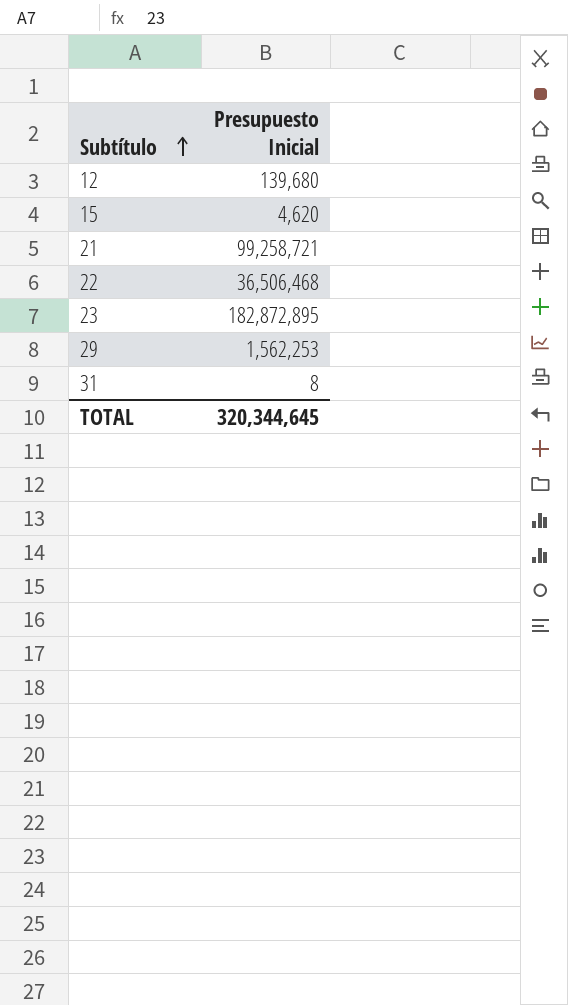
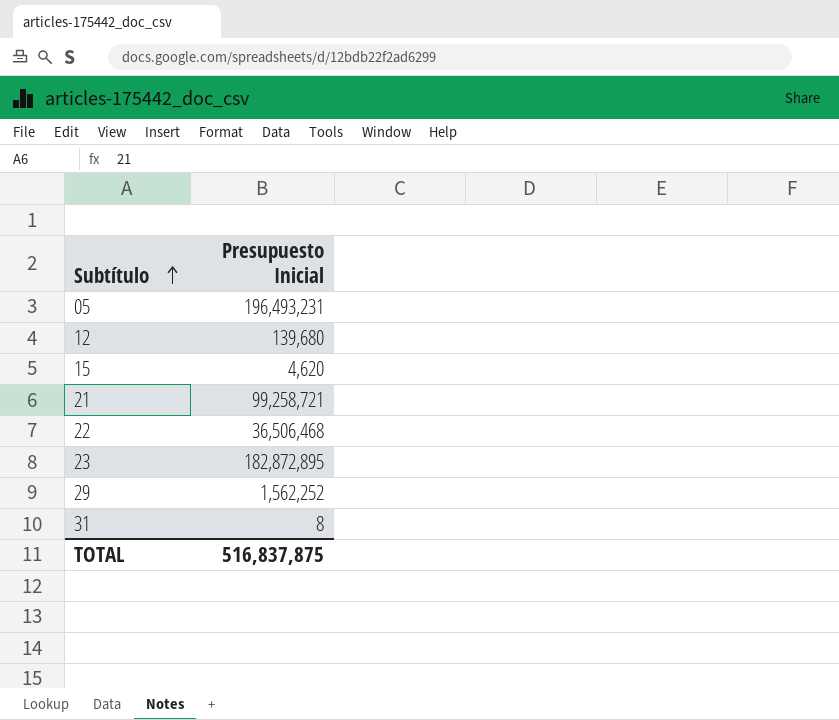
row 05: none -> 196,493,231
29 | Presupuesto Inicial: 1,562,253 -> 1,562,252
TOTAL | Presupuesto Inicial: 320,344,645 -> 516,837,875

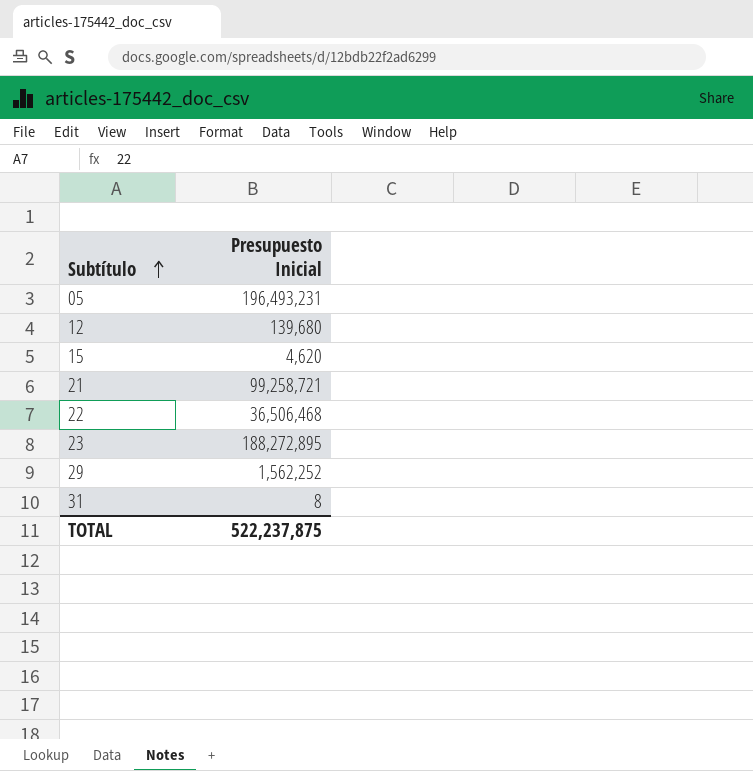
23 | Presupuesto Inicial: 182,872,895 -> 188,272,895
TOTAL | Presupuesto Inicial: 516,837,875 -> 522,237,875

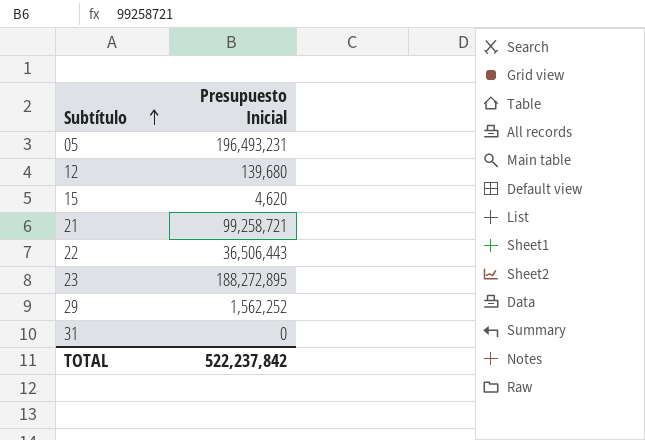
22 | Presupuesto Inicial: 36,506,468 -> 36,506,443
31 | Presupuesto Inicial: 8 -> 0
TOTAL | Presupuesto Inicial: 522,237,875 -> 522,237,842

